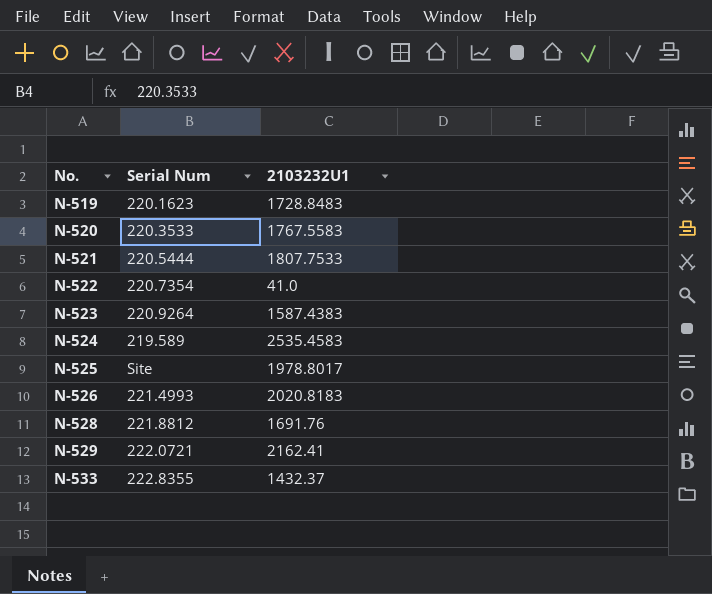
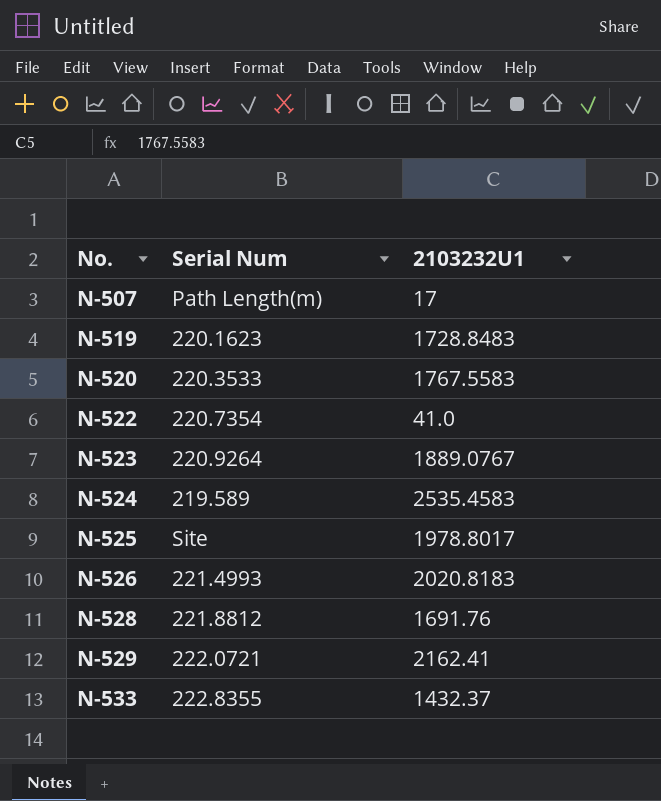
row N-521: 220.5444 | 1807.7533 -> none
row N-507: none -> Path Length(m) | 17
N-523 | 2103232U1: 1587.4383 -> 1889.0767

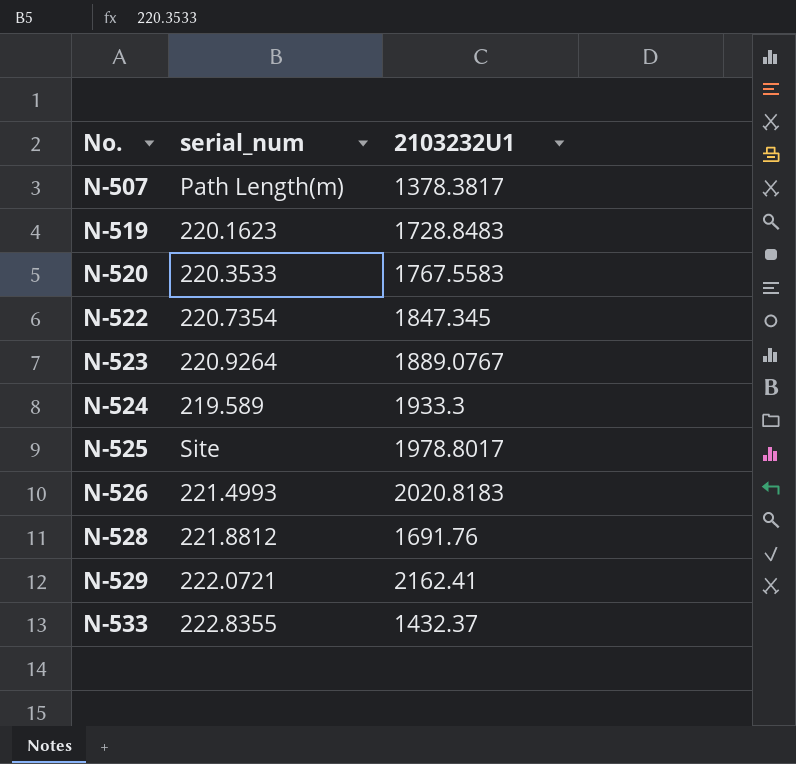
column name: Serial Num -> serial_num
N-507 | 2103232U1: 17 -> 1378.3817
N-522 | 2103232U1: 41.0 -> 1847.345
N-524 | 2103232U1: 2535.4583 -> 1933.3

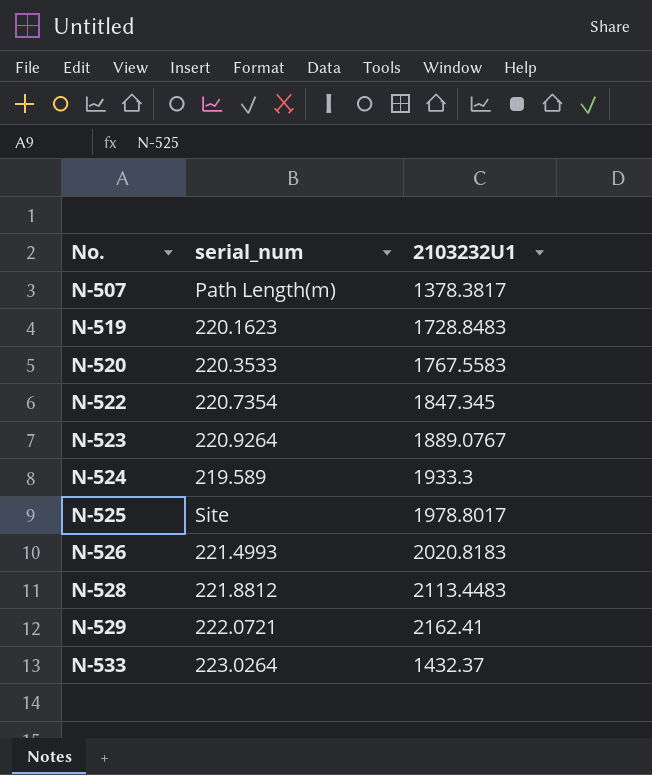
N-528 | 2103232U1: 1691.76 -> 2113.4483
N-533 | serial_num: 222.8355 -> 223.0264

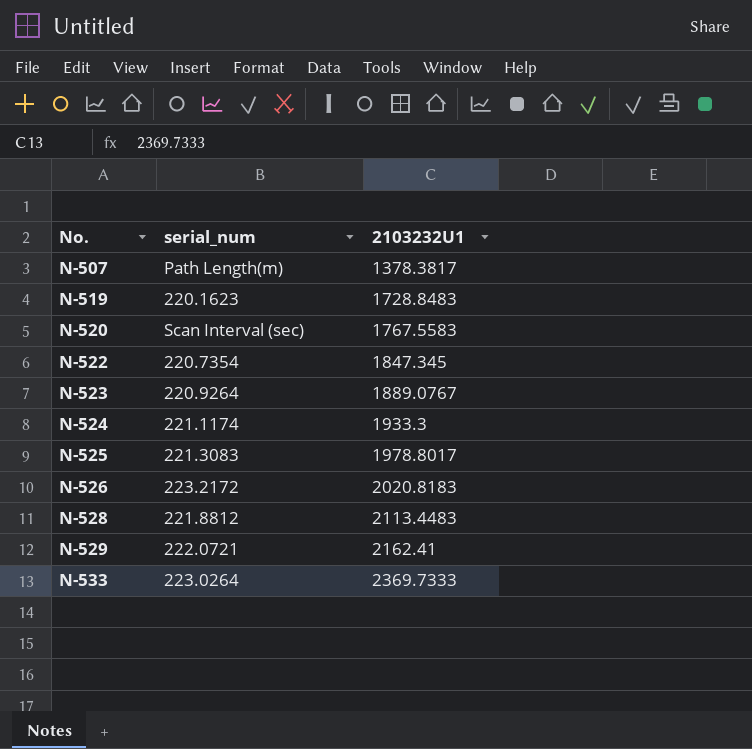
N-520 | serial_num: 220.3533 -> Scan Interval (sec)
N-524 | serial_num: 219.589 -> 221.1174
N-525 | serial_num: Site -> 221.3083
N-526 | serial_num: 221.4993 -> 223.2172
N-533 | 2103232U1: 1432.37 -> 2369.7333

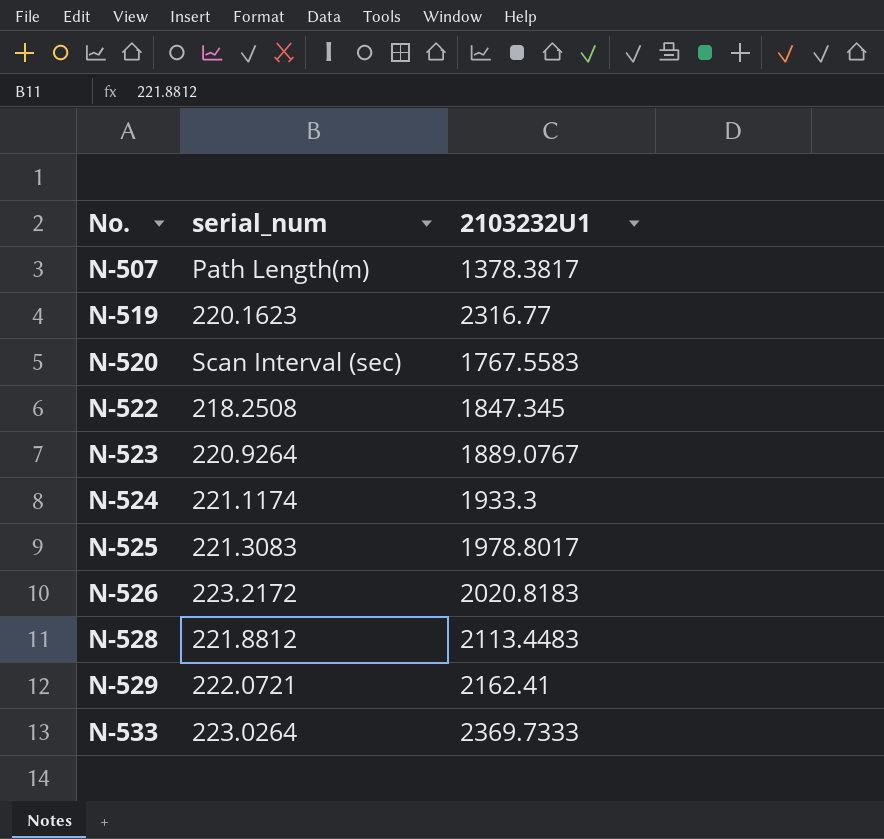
N-519 | 2103232U1: 1728.8483 -> 2316.77
N-522 | serial_num: 220.7354 -> 218.2508

